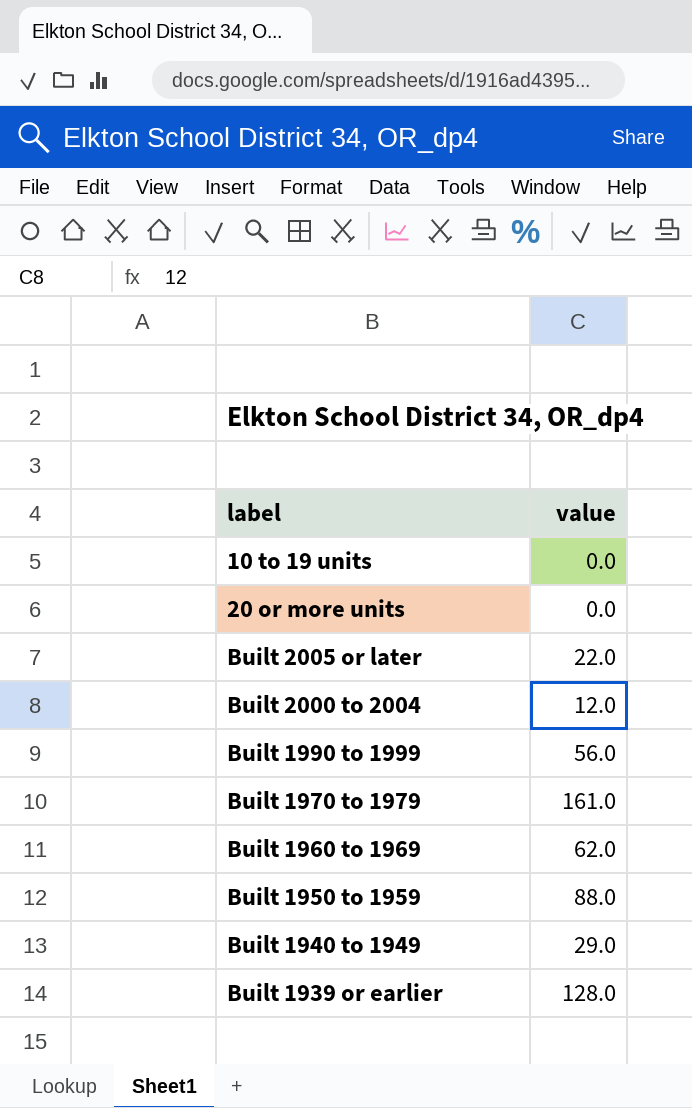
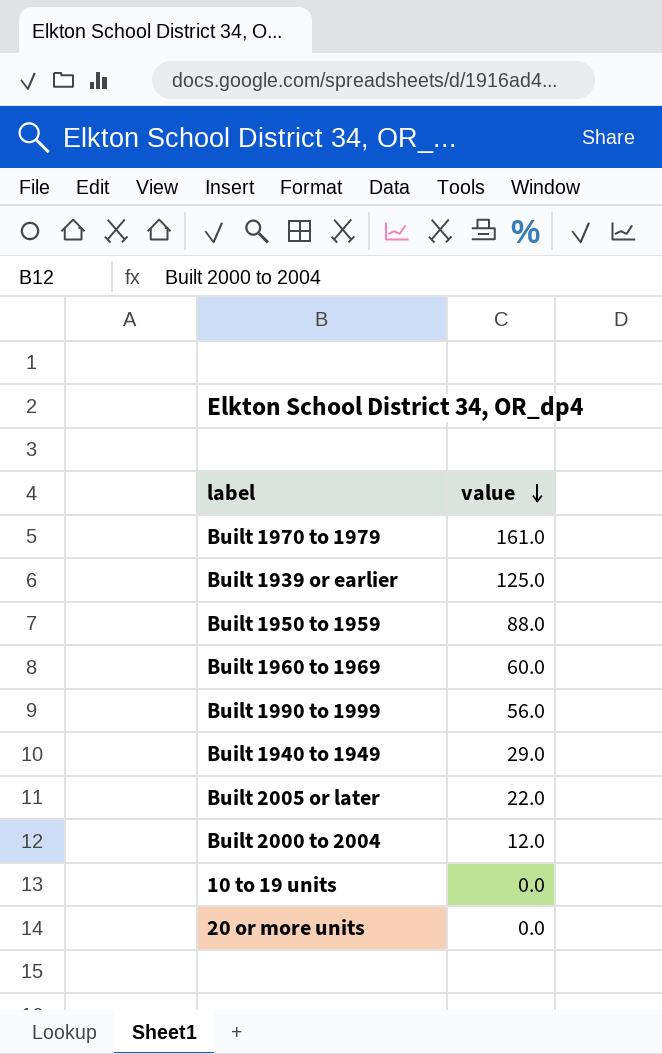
row order: none -> value descending
Built 1939 or earlier | value: 128.0 -> 125.0
Built 1960 to 1969 | value: 62.0 -> 60.0

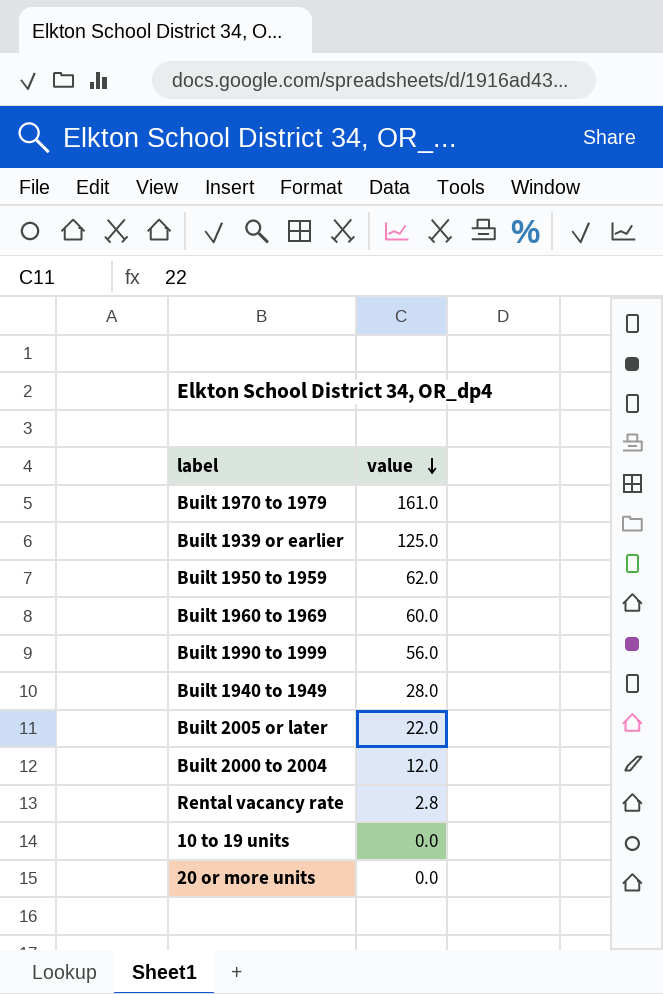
Built 1950 to 1959 | value: 88.0 -> 62.0
Built 1940 to 1949 | value: 29.0 -> 28.0
row Rental vacancy rate: none -> 2.8

